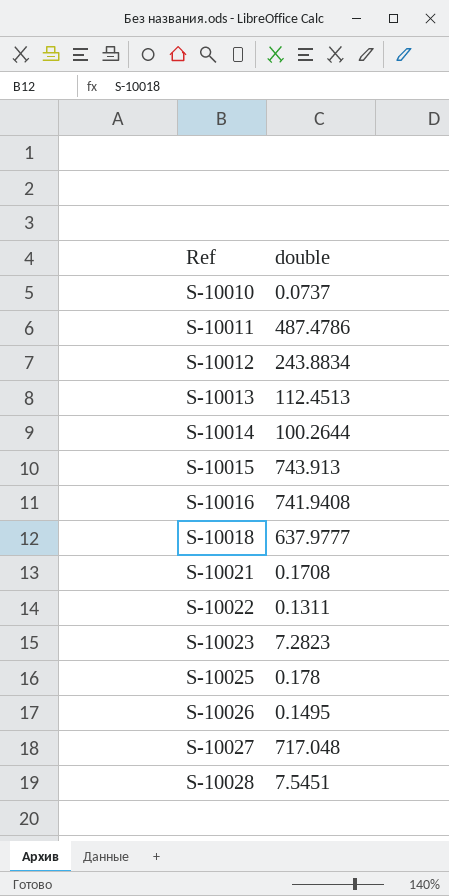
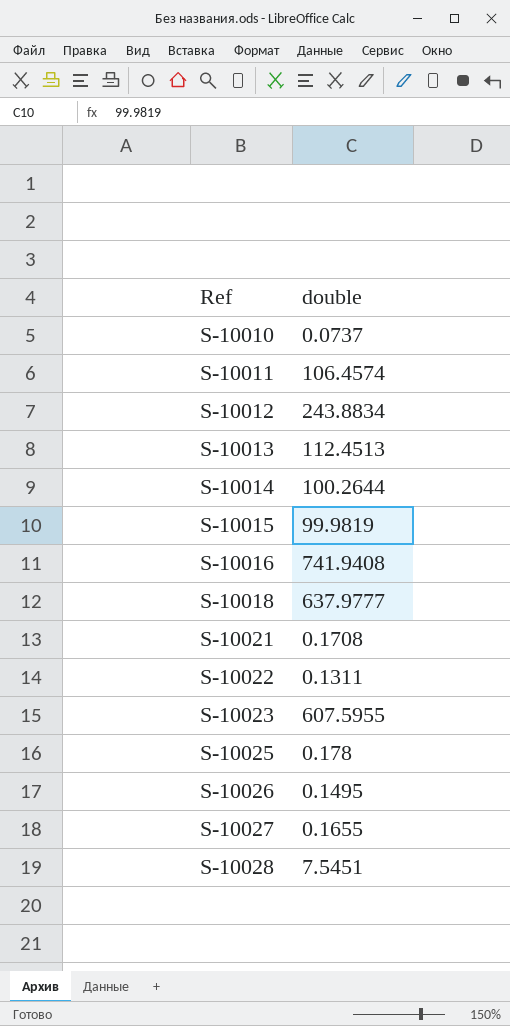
S-10011 | double: 487.4786 -> 106.4574
S-10015 | double: 743.913 -> 99.9819
S-10023 | double: 7.2823 -> 607.5955
S-10027 | double: 717.048 -> 0.1655

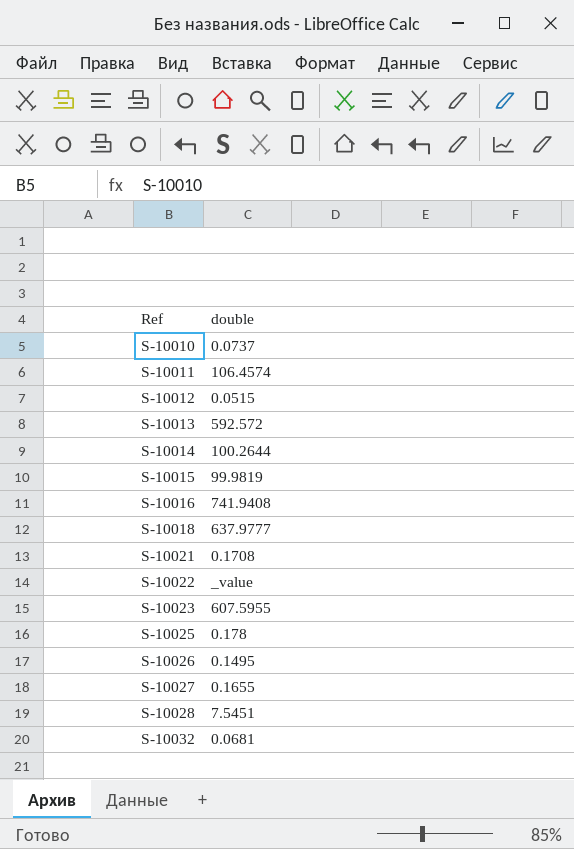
S-10012 | double: 243.8834 -> 0.0515
S-10013 | double: 112.4513 -> 592.572
S-10022 | double: 0.1311 -> _value
row S-10032: none -> 0.0681

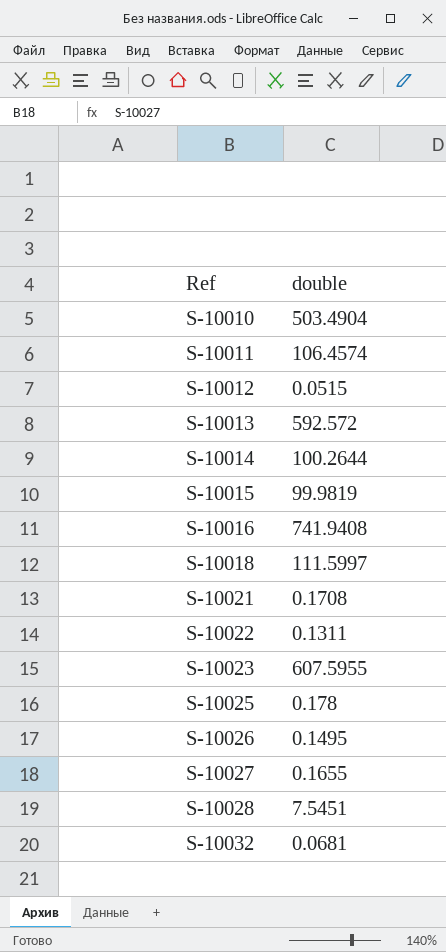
S-10010 | double: 0.0737 -> 503.4904
S-10018 | double: 637.9777 -> 111.5997
S-10022 | double: _value -> 0.1311

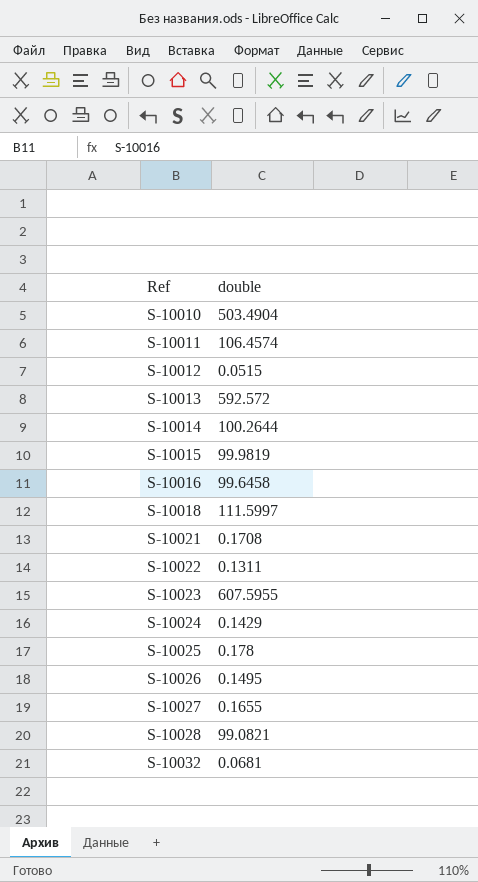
S-10016 | double: 741.9408 -> 99.6458
row S-10024: none -> 0.1429
S-10028 | double: 7.5451 -> 99.0821

